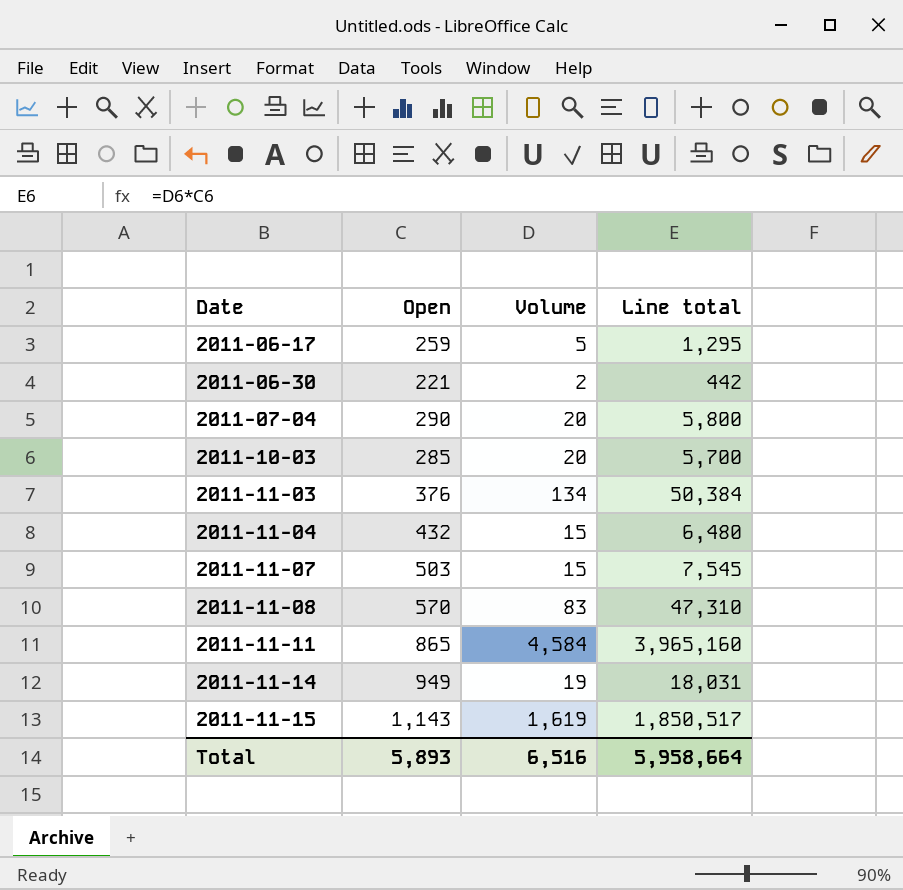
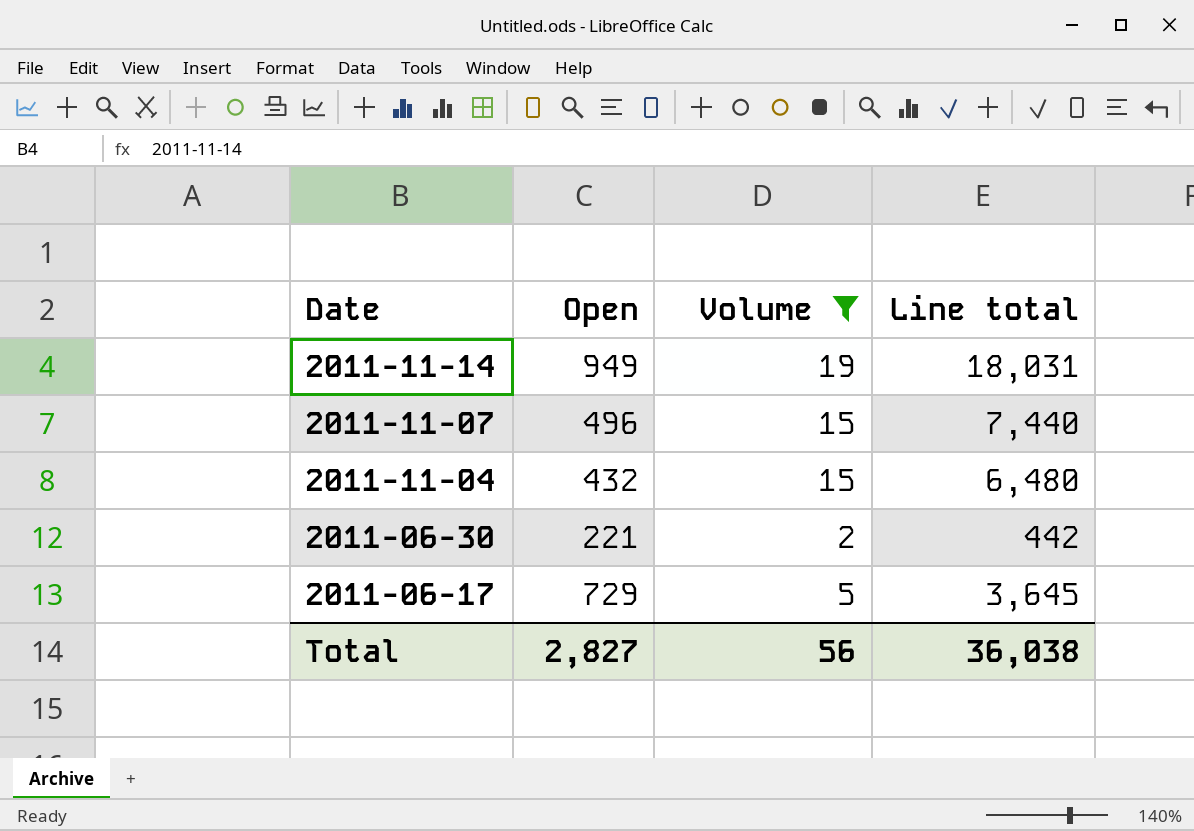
filter: none -> Volume <= 19
row order: Date ascending -> Date descending
2011-11-07 | Open: 503 -> 496
2011-11-07 | Line total: 7,545 -> 7,440
2011-06-17 | Open: 259 -> 729
2011-06-17 | Line total: 1,295 -> 3,645
Total | Open: 5,893 -> 2,827
Total | Volume: 6,516 -> 56
Total | Line total: 5,958,664 -> 36,038

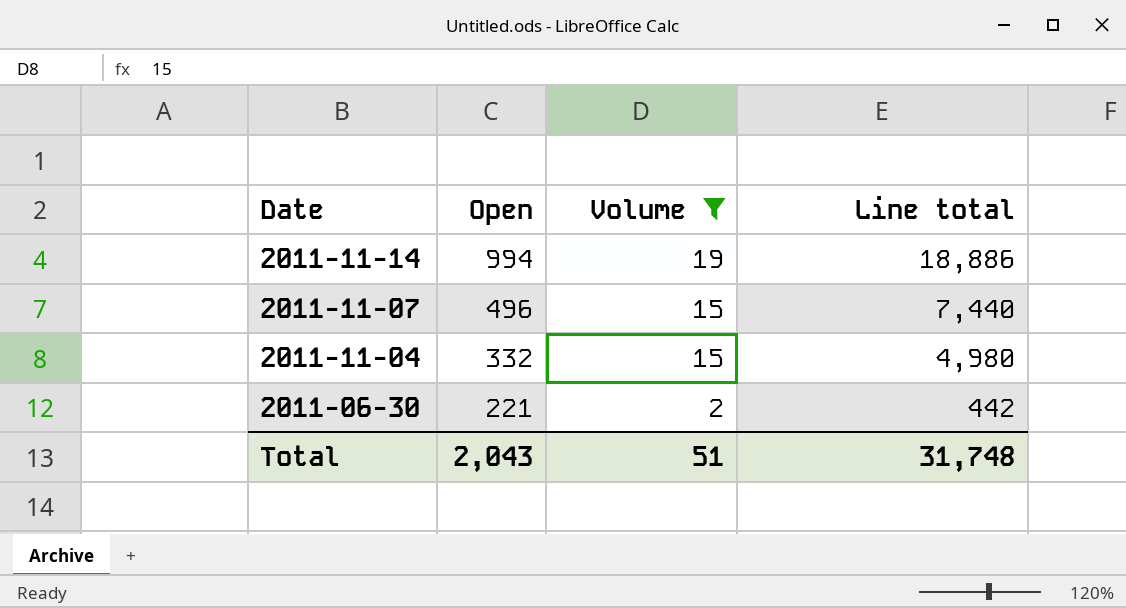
row 2011-06-17: 729 | 5 | 3,645 -> none
2011-11-14 | Open: 949 -> 994
2011-11-14 | Line total: 18,031 -> 18,886
2011-11-04 | Open: 432 -> 332
2011-11-04 | Line total: 6,480 -> 4,980
Total | Open: 2,827 -> 2,043
Total | Volume: 56 -> 51
Total | Line total: 36,038 -> 31,748

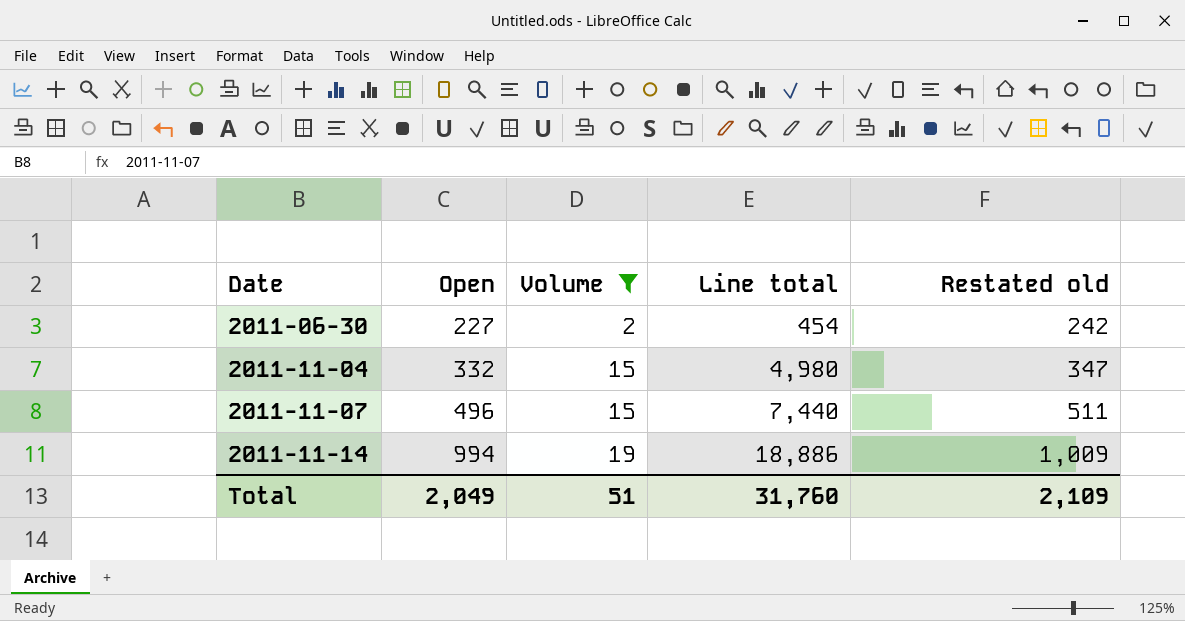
row order: Date descending -> Date ascending
column Restated old | formula: none -> [Open] + 15
2011-06-30 | Open: 221 -> 227
2011-06-30 | Line total: 442 -> 454
Total | Open: 2,043 -> 2,049
Total | Line total: 31,748 -> 31,760

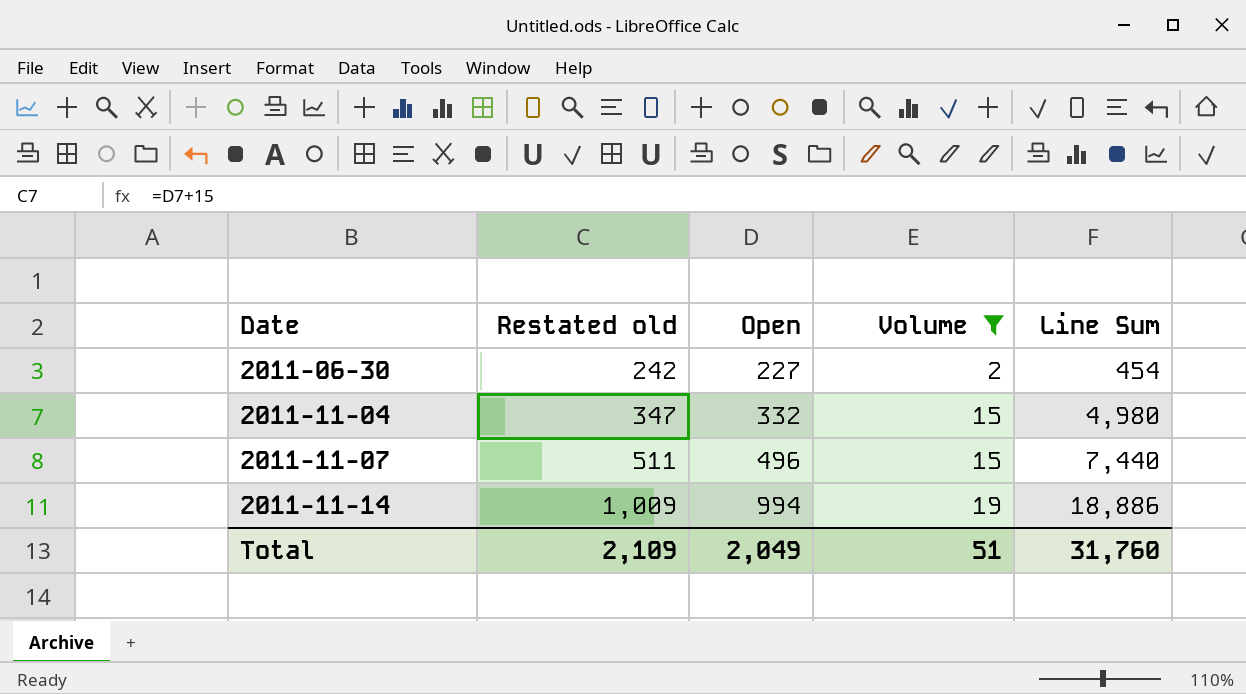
column Restated old | position: 5 -> 2
column name: Line total -> Line Sum

